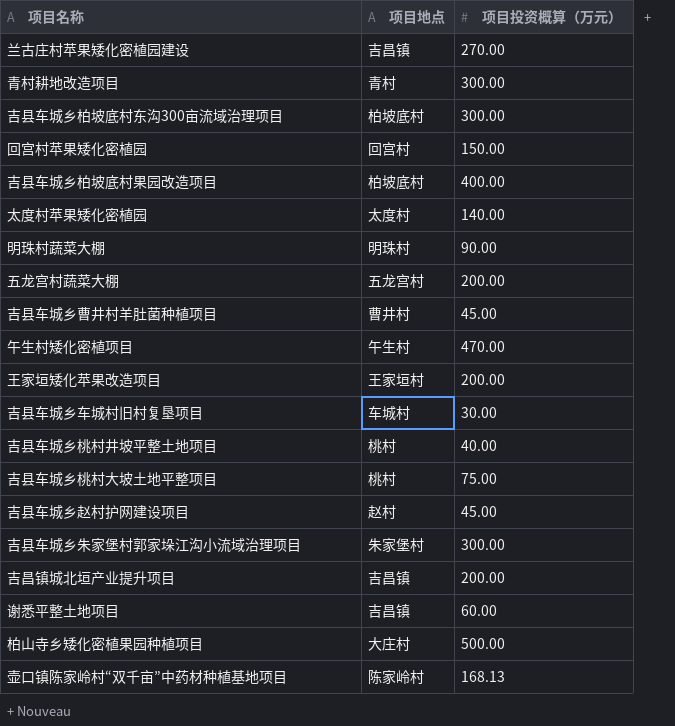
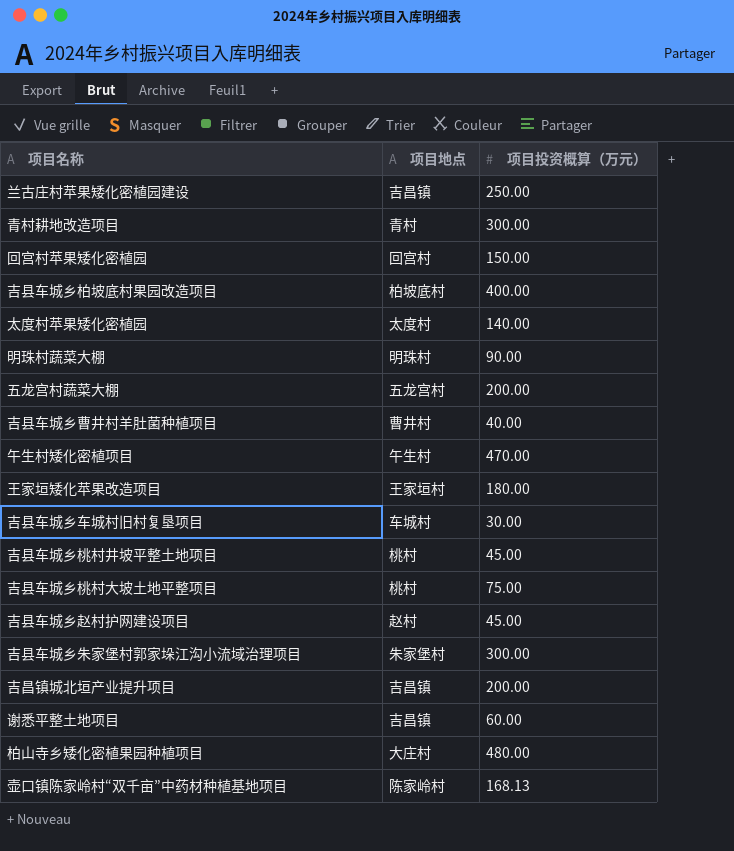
row 吉县车城乡柏坡底村东沟300亩流域治理项目: 柏坡底村 | 300.00 -> none
兰古庄村苹果矮化密植园建设 | 项目投资概算（万元）: 270.00 -> 250.00
吉县车城乡曹井村羊肚菌种植项目 | 项目投资概算（万元）: 45.00 -> 40.00
王家垣矮化苹果改造项目 | 项目投资概算（万元）: 200.00 -> 180.00
吉县车城乡桃村井坡平整土地项目 | 项目投资概算（万元）: 40.00 -> 45.00
柏山寺乡矮化密植果园种植项目 | 项目投资概算（万元）: 500.00 -> 480.00

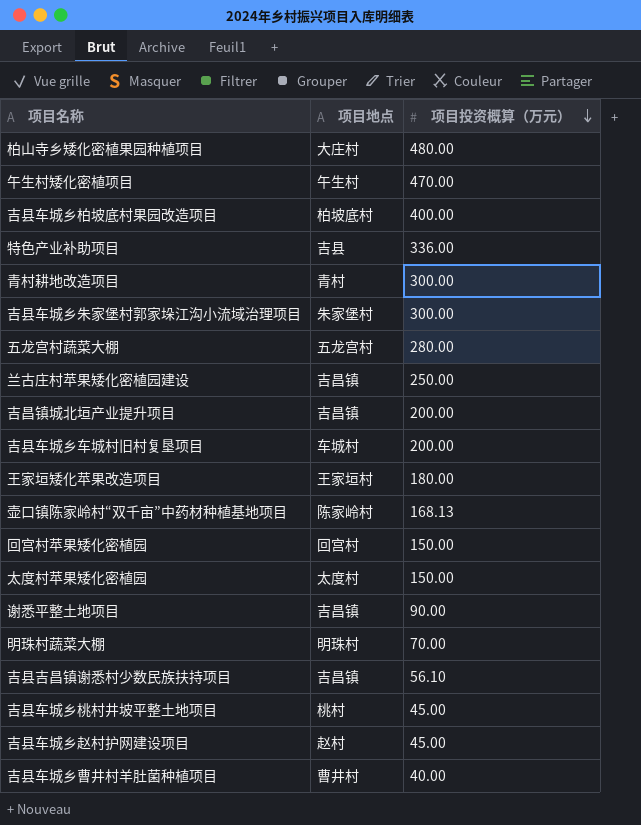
row order: none -> 项目投资概算（万元） descending
row 吉县车城乡桃村大坡土地平整项目: 桃村 | 75.00 -> none
row 特色产业补助项目: none -> 吉县 | 336.00
五龙宫村蔬菜大棚 | 项目投资概算（万元）: 200.00 -> 280.00
吉县车城乡车城村旧村复垦项目 | 项目投资概算（万元）: 30.00 -> 200.00
太度村苹果矮化密植园 | 项目投资概算（万元）: 140.00 -> 150.00
谢悉平整土地项目 | 项目投资概算（万元）: 60.00 -> 90.00
明珠村蔬菜大棚 | 项目投资概算（万元）: 90.00 -> 70.00
row 吉县吉昌镇谢悉村少数民族扶持项目: none -> 吉昌镇 | 56.10

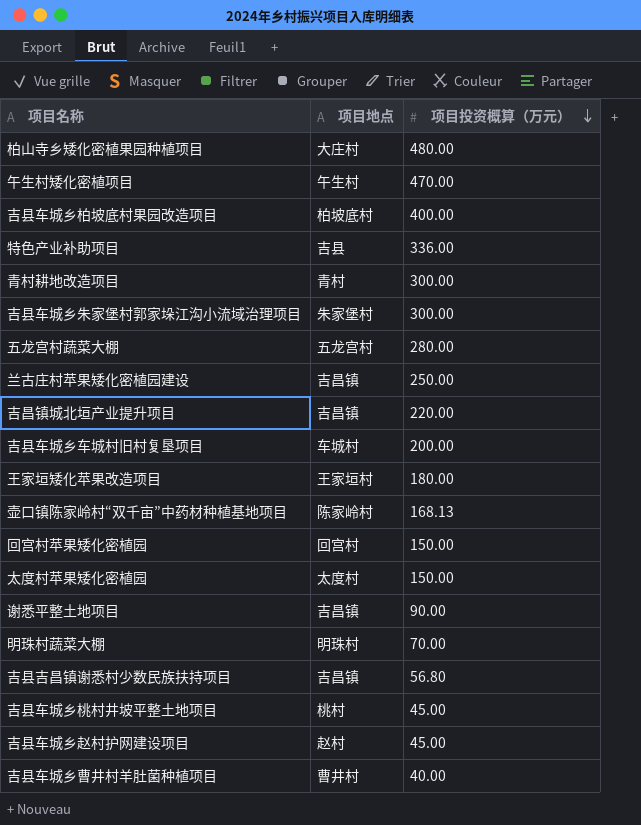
吉昌镇城北垣产业提升项目 | 项目投资概算（万元）: 200.00 -> 220.00
吉县吉昌镇谢悉村少数民族扶持项目 | 项目投资概算（万元）: 56.10 -> 56.80

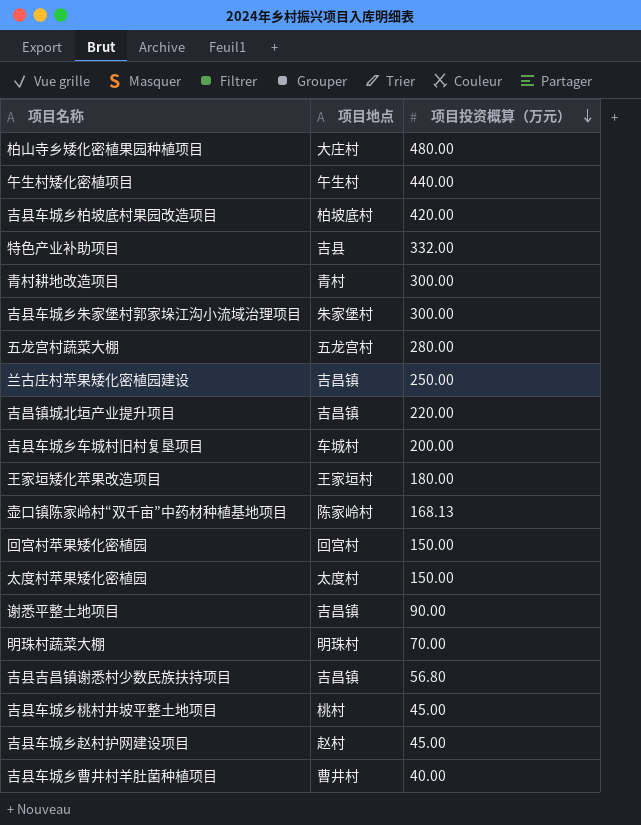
午生村矮化密植项目 | 项目投资概算（万元）: 470.00 -> 440.00
吉县车城乡柏坡底村果园改造项目 | 项目投资概算（万元）: 400.00 -> 420.00
特色产业补助项目 | 项目投资概算（万元）: 336.00 -> 332.00

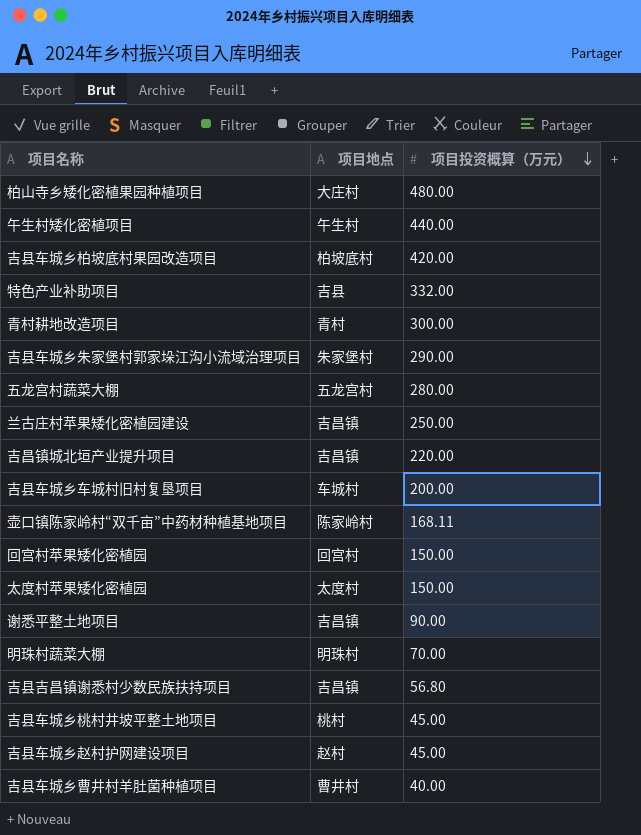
row 王家垣矮化苹果改造项目: 王家垣村 | 180.00 -> none
吉县车城乡朱家堡村郭家垛江沟小流域治理项目 | 项目投资概算（万元）: 300.00 -> 290.00
壶口镇陈家岭村“双千亩”中药材种植基地项目 | 项目投资概算（万元）: 168.13 -> 168.11

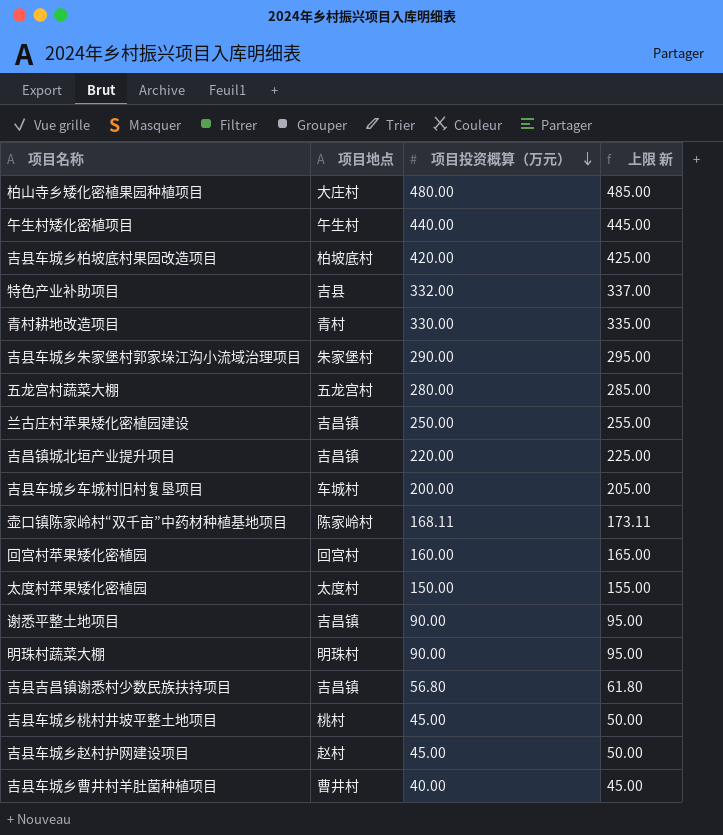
column 上限 新 | formula: none -> [项目投资概算（万元）] + 5
青村耕地改造项目 | 项目投资概算（万元）: 300.00 -> 330.00
回宫村苹果矮化密植园 | 项目投资概算（万元）: 150.00 -> 160.00
明珠村蔬菜大棚 | 项目投资概算（万元）: 70.00 -> 90.00

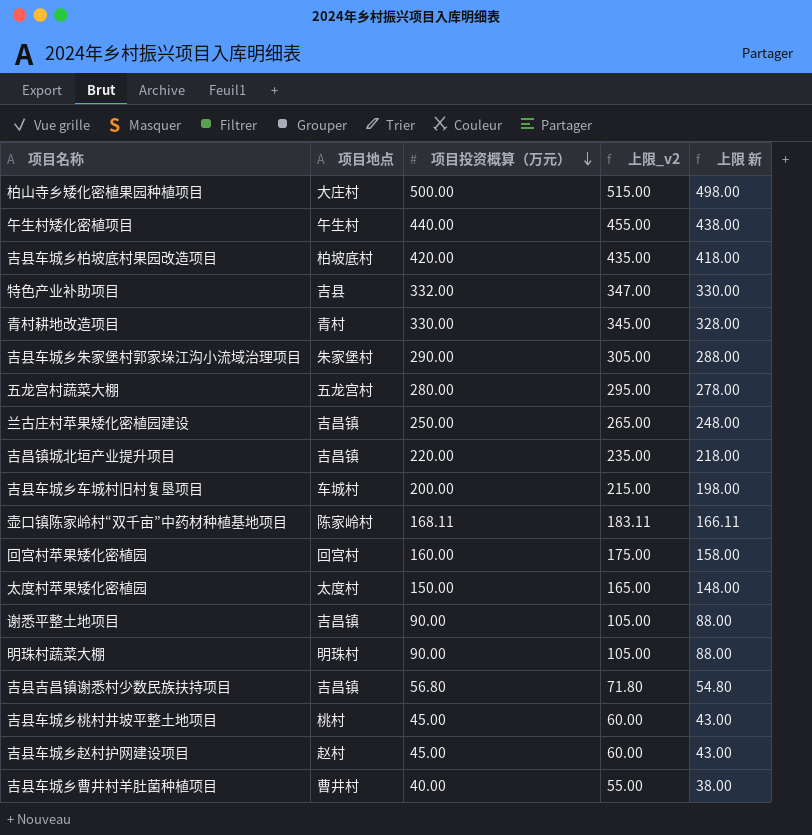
column 上限_v2 | formula: none -> [项目投资概算（万元）] + 15
column 上限 新 | formula: [项目投资概算（万元）] + 5 -> [项目投资概算（万元）] - 2
柏山寺乡矮化密植果园种植项目 | 项目投资概算（万元）: 480.00 -> 500.00

